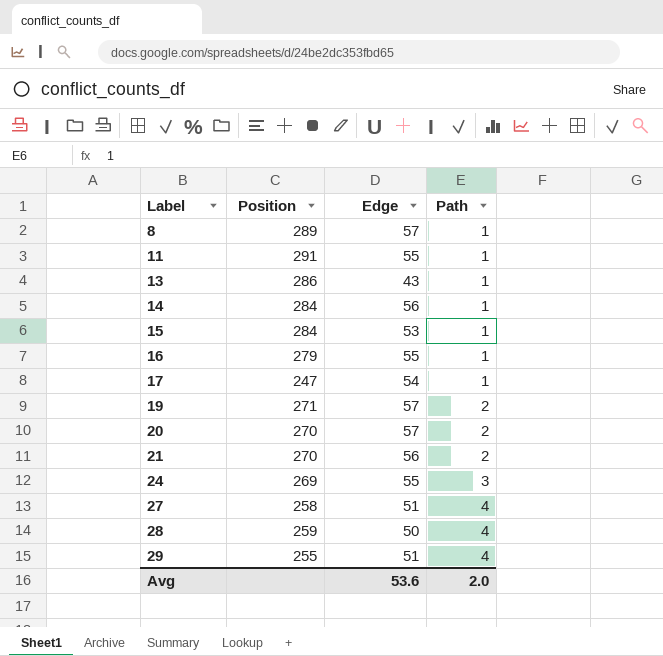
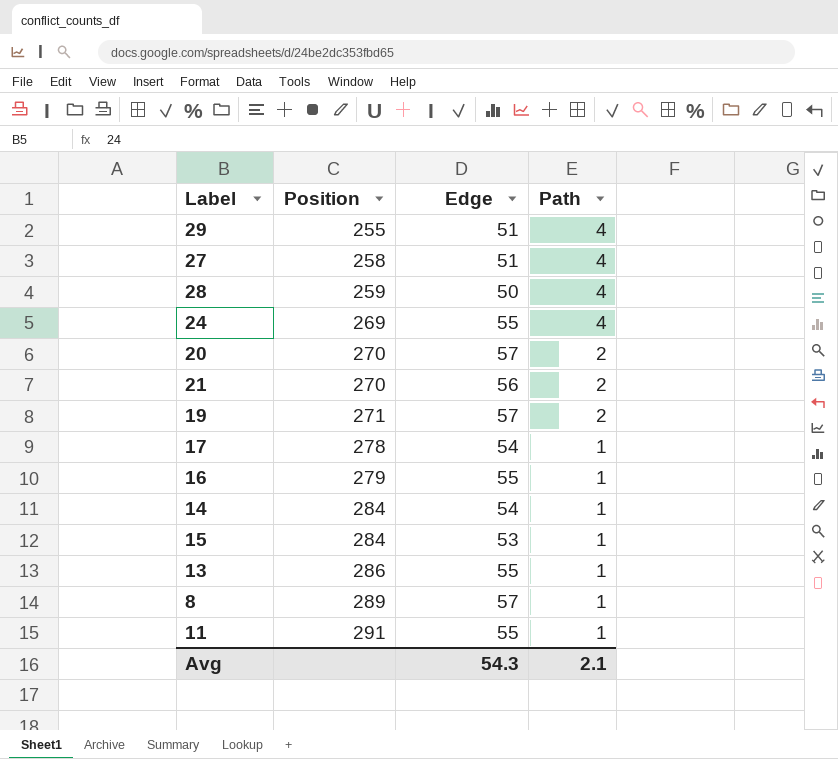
row order: Label ascending -> Position ascending
24 | Path: 3 -> 4
17 | Position: 247 -> 278
14 | Edge: 56 -> 54
13 | Edge: 43 -> 55
Avg | Edge: 53.6 -> 54.3
Avg | Path: 2.0 -> 2.1

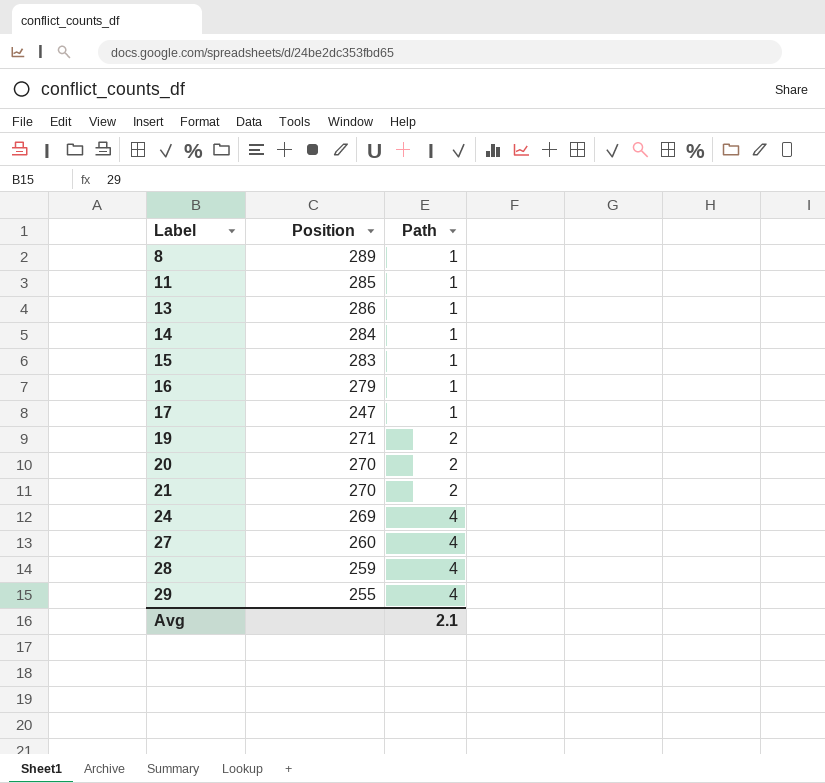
row order: Position ascending -> Label ascending
column Edge | position: 3 -> none
11 | Position: 291 -> 285
15 | Position: 284 -> 283
17 | Position: 278 -> 247
27 | Position: 258 -> 260

